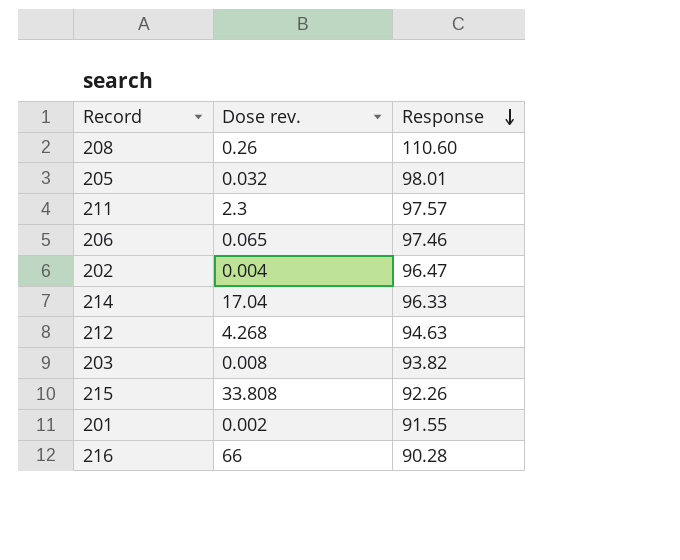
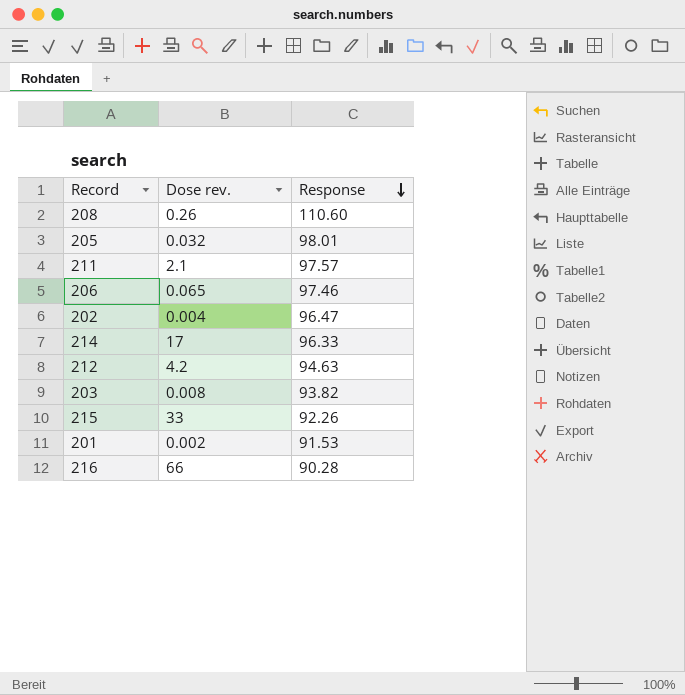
211 | Dose rev.: 2.3 -> 2.1
214 | Dose rev.: 17.04 -> 17
212 | Dose rev.: 4.268 -> 4.2
215 | Dose rev.: 33.808 -> 33
201 | Response: 91.55 -> 91.53

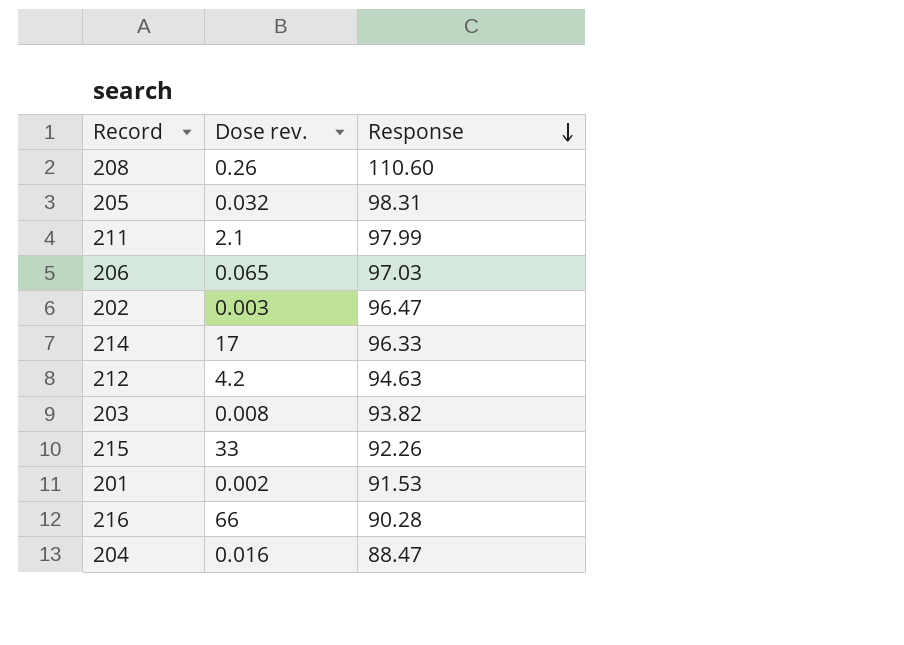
205 | Response: 98.01 -> 98.31
211 | Response: 97.57 -> 97.99
206 | Response: 97.46 -> 97.03
202 | Dose rev.: 0.004 -> 0.003
row 204: none -> 0.016 | 88.47

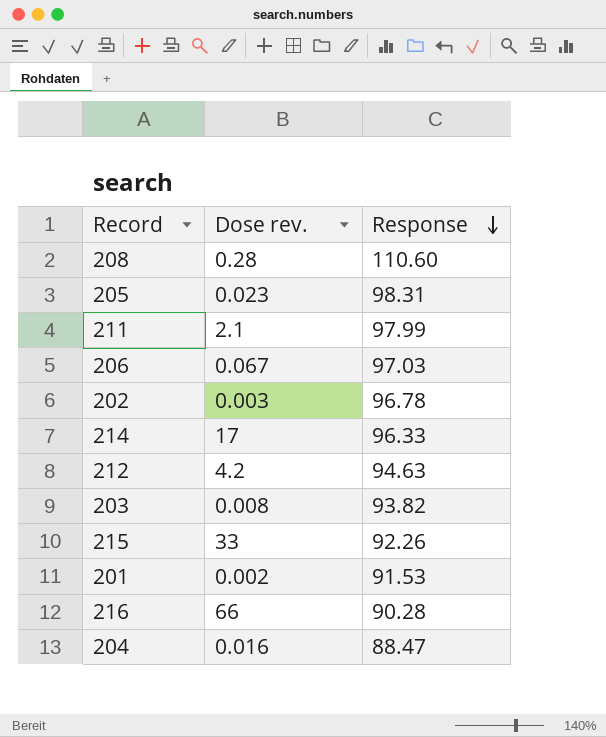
208 | Dose rev.: 0.26 -> 0.28
205 | Dose rev.: 0.032 -> 0.023
206 | Dose rev.: 0.065 -> 0.067
202 | Response: 96.47 -> 96.78

